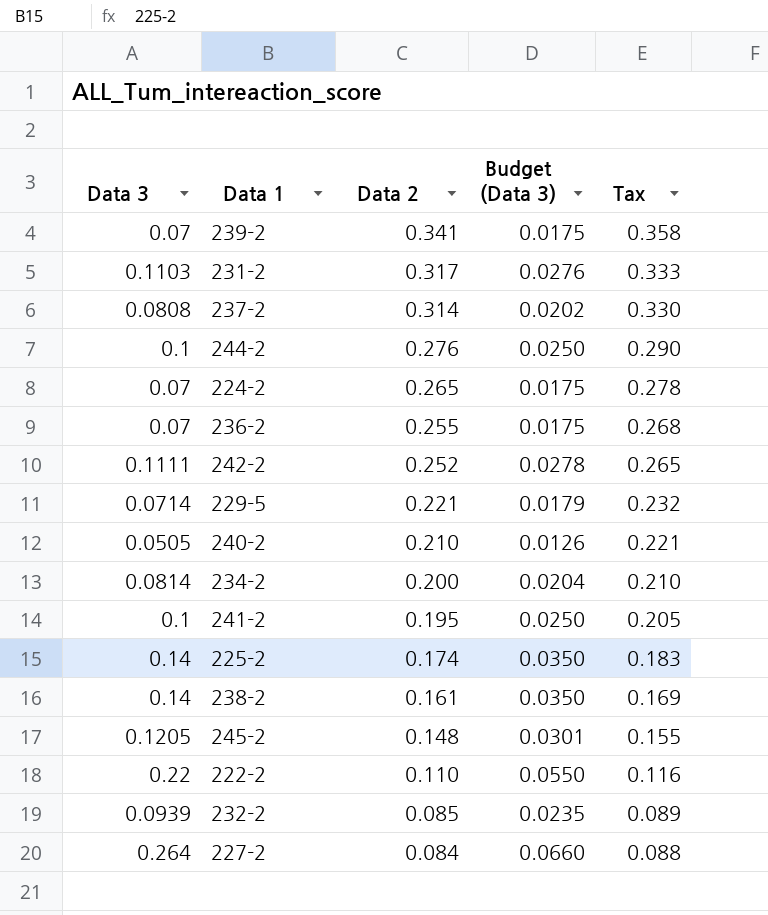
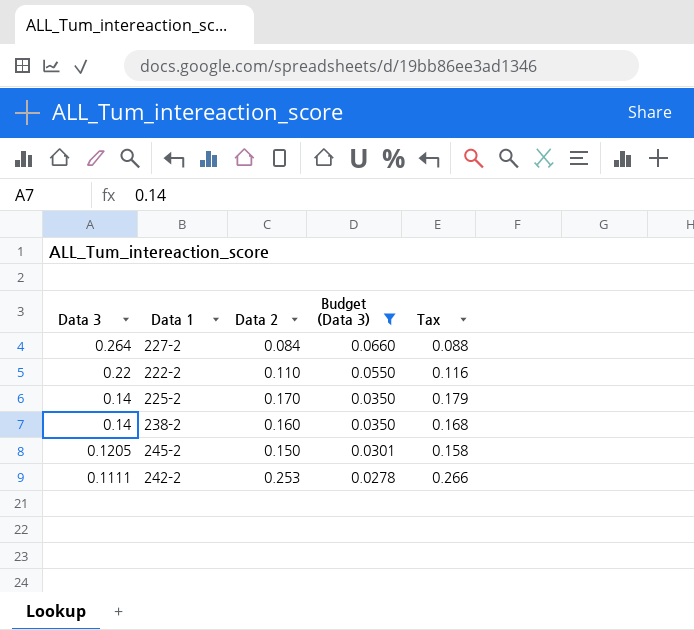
filter: none -> Budget (Data 3) >= 0.0278
row order: Data 2 descending -> Data 3 descending
225-2 | Data 2: 0.174 -> 0.170
225-2 | Tax: 0.183 -> 0.179
238-2 | Data 2: 0.161 -> 0.160
238-2 | Tax: 0.169 -> 0.168
245-2 | Data 2: 0.148 -> 0.150
245-2 | Tax: 0.155 -> 0.158
242-2 | Data 2: 0.252 -> 0.253
242-2 | Tax: 0.265 -> 0.266

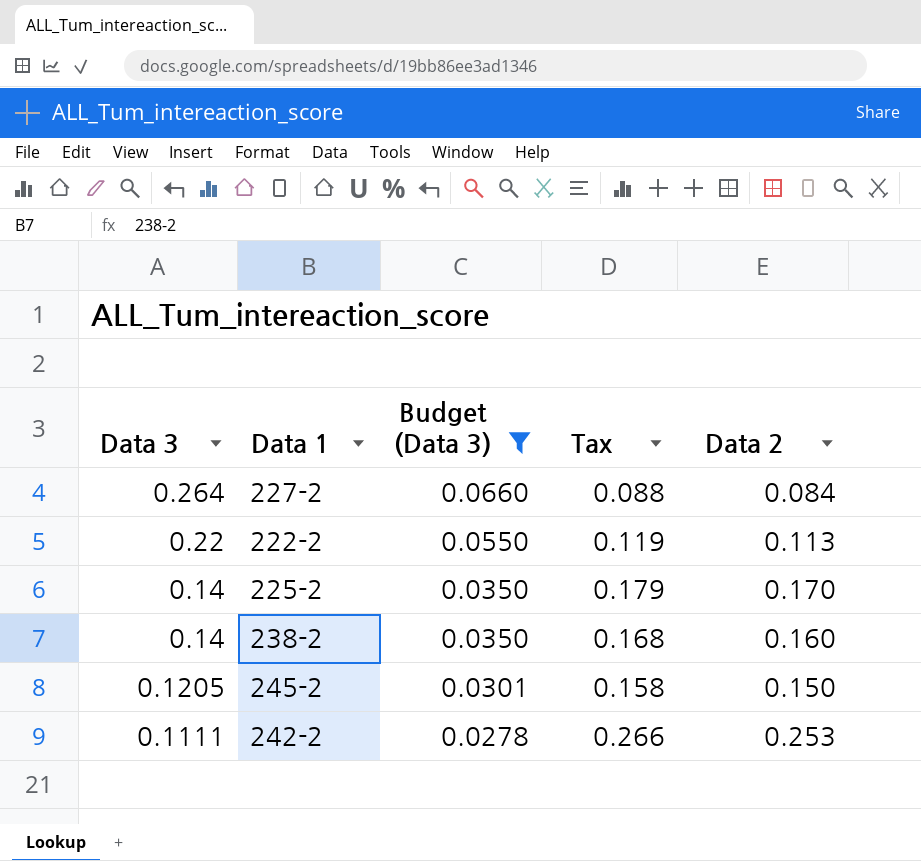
column Data 2 | position: 3 -> 5
222-2 | Tax: 0.116 -> 0.119
222-2 | Data 2: 0.110 -> 0.113

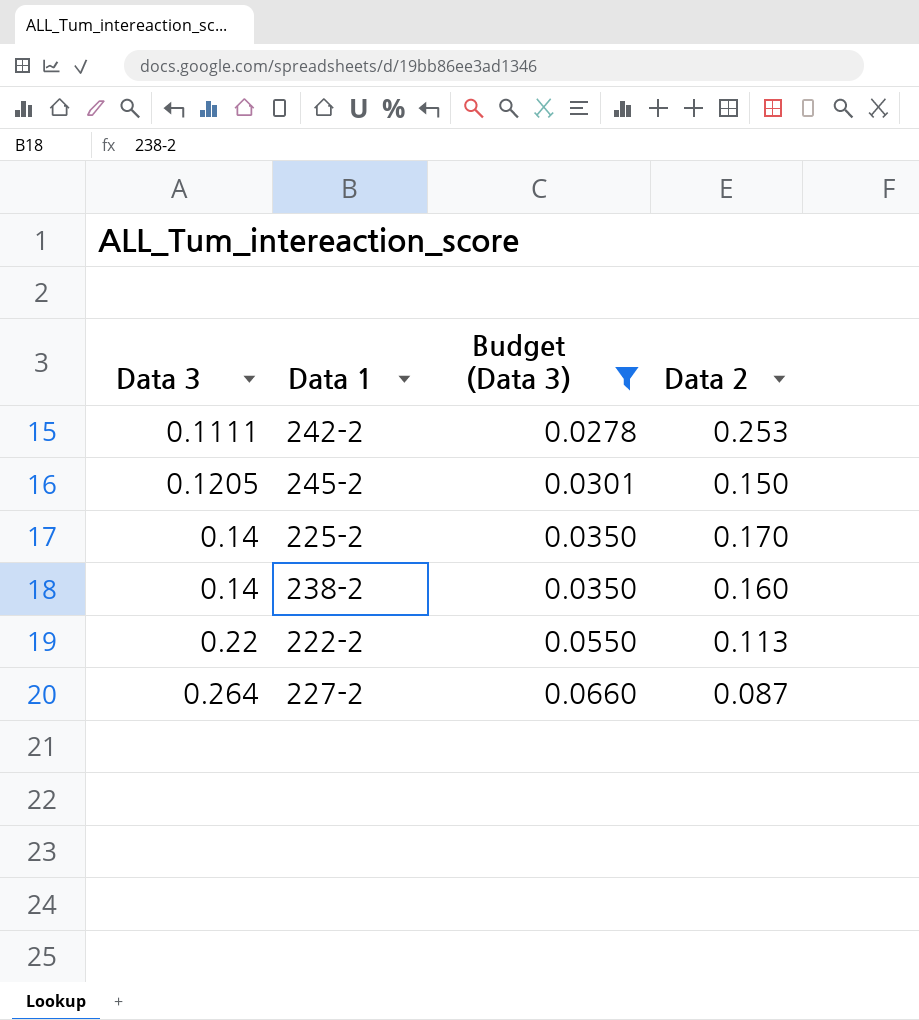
row order: Data 3 descending -> Data 3 ascending
column Tax | formula: [Data 2] * 1.05 -> none
227-2 | Data 2: 0.084 -> 0.087

